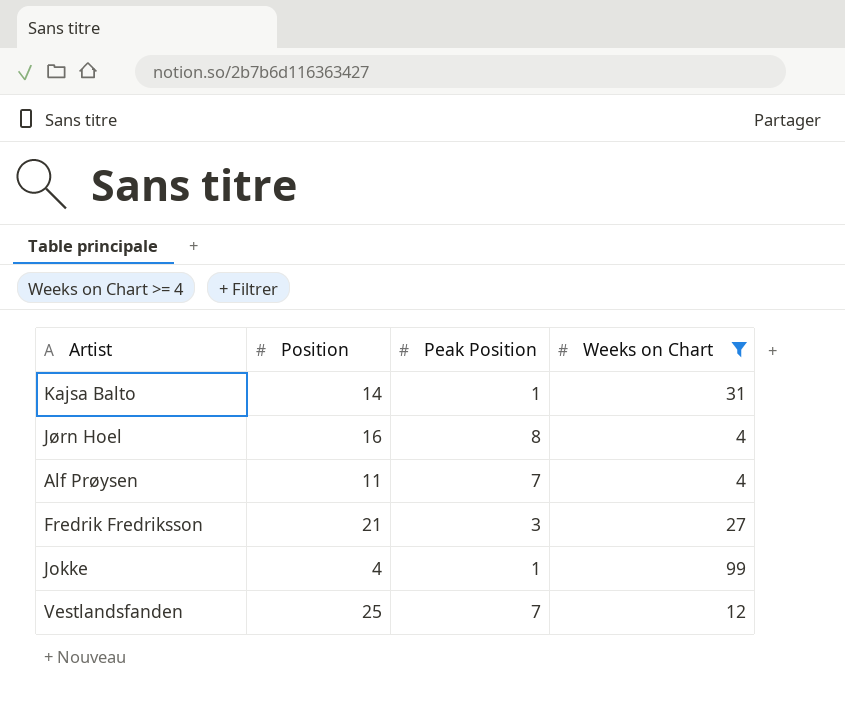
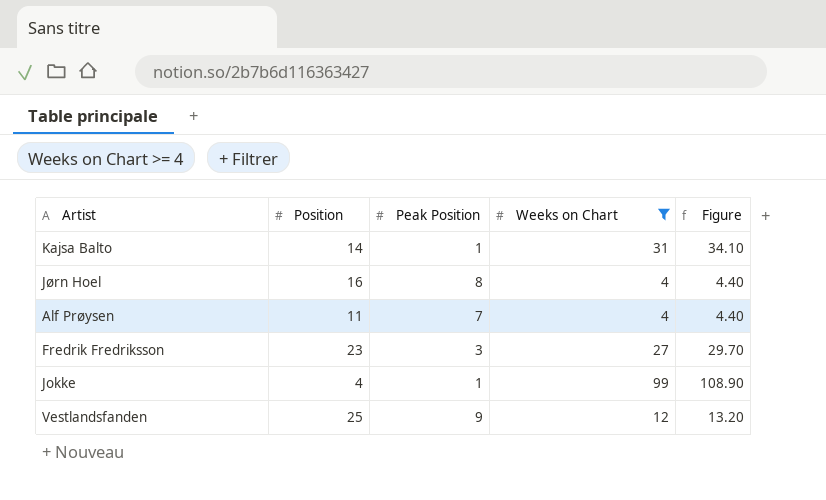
column Figure | formula: none -> [Weeks on Chart] * 1.1
Fredrik Fredriksson | Position: 21 -> 23
Vestlandsfanden | Peak Position: 7 -> 9

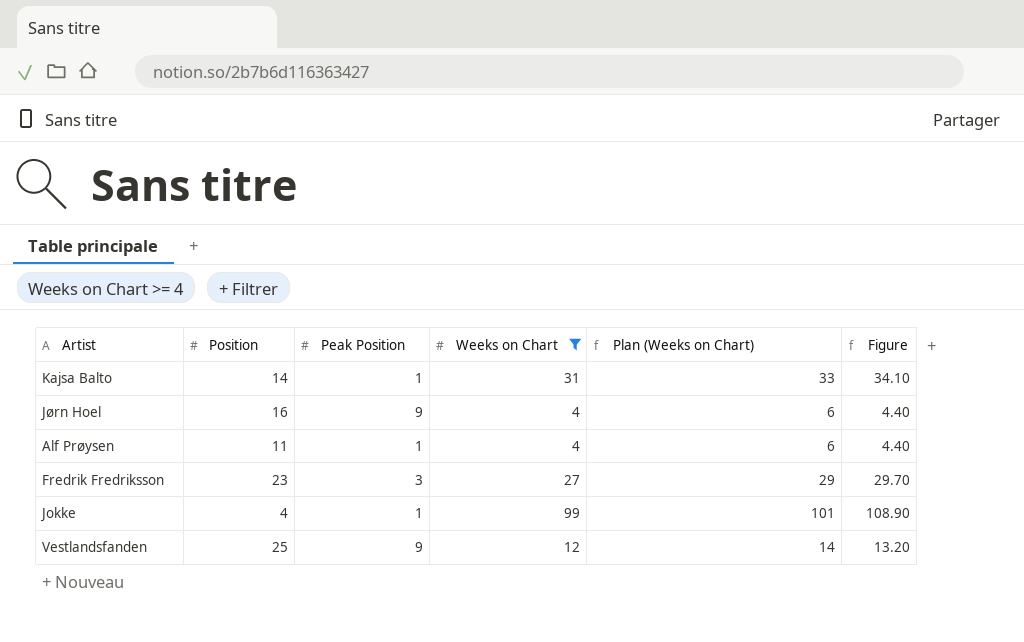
column Plan (Weeks on Chart) | formula: none -> [Weeks on Chart] + 2
Jørn Hoel | Peak Position: 8 -> 9
Alf Prøysen | Peak Position: 7 -> 1

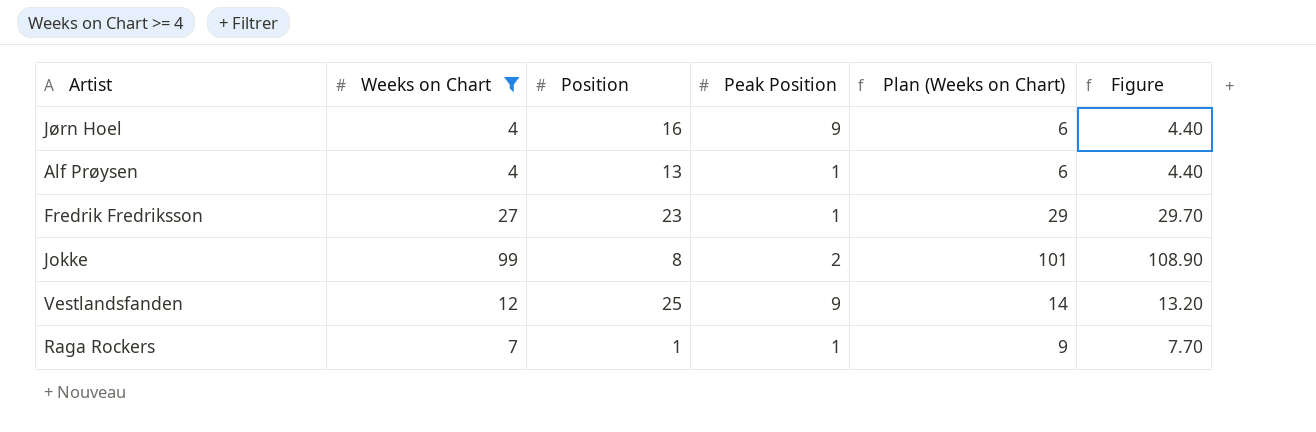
column Weeks on Chart | position: 4 -> 2
row Kajsa Balto: 14 | 1 | 31 | 33 | 34.10 -> none
Alf Prøysen | Position: 11 -> 13
Fredrik Fredriksson | Peak Position: 3 -> 1
Jokke | Position: 4 -> 8
Jokke | Peak Position: 1 -> 2
row Raga Rockers: none -> 7 | 1 | 1 | 9 | 7.70

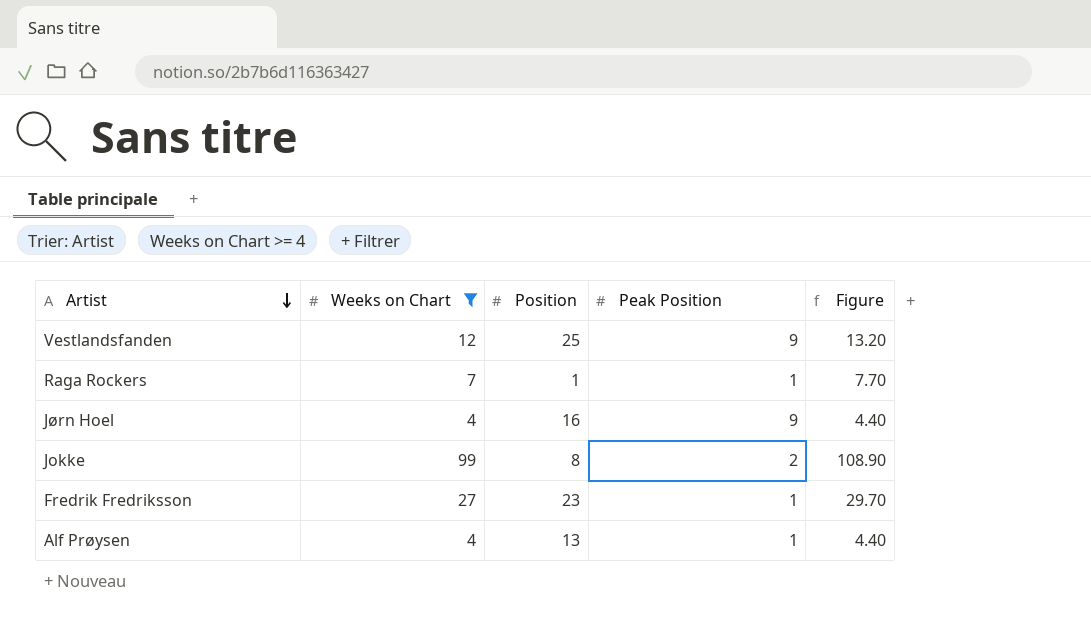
row order: none -> Artist descending
column Plan (Weeks on Chart) | formula: [Weeks on Chart] + 2 -> none

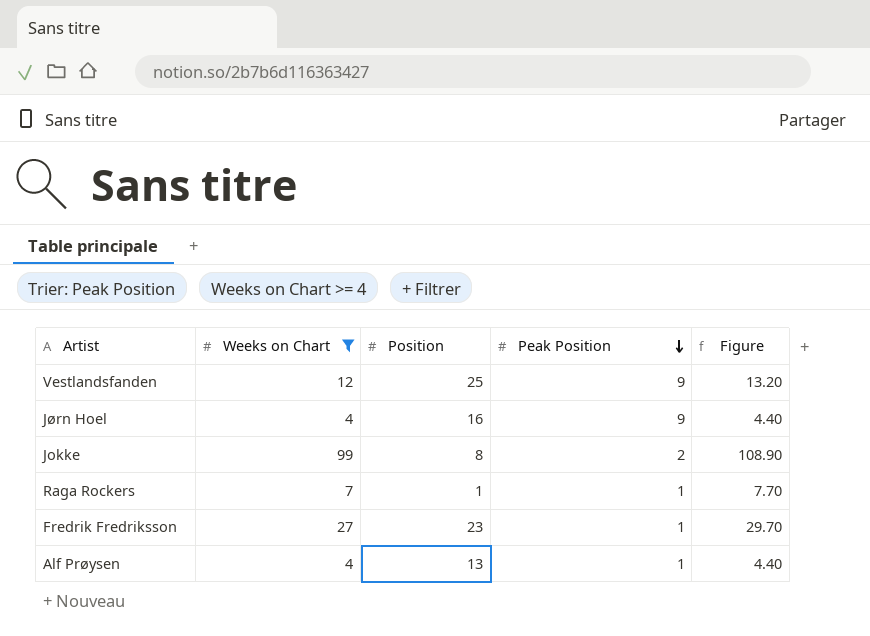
row order: Artist descending -> Peak Position descending

